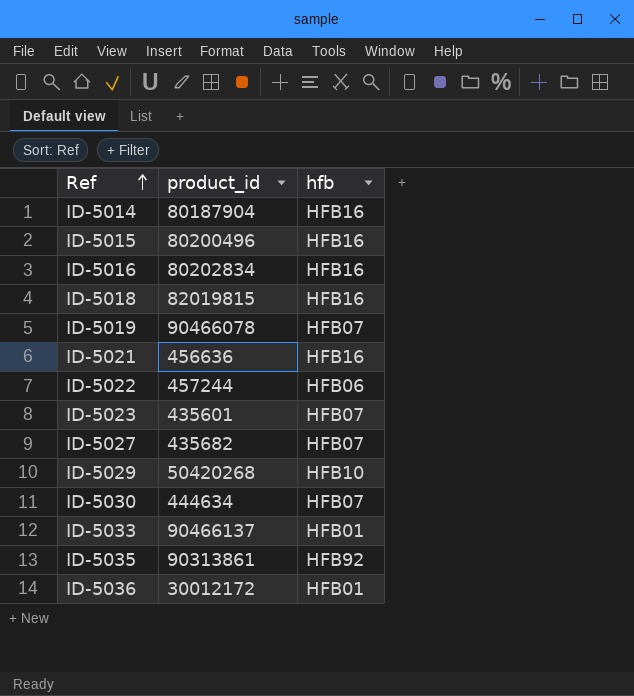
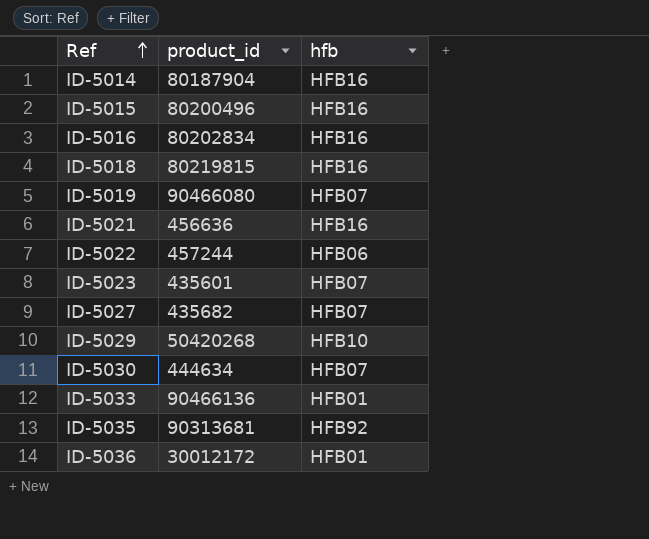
ID-5018 | product_id: 82019815 -> 80219815
ID-5019 | product_id: 90466078 -> 90466080
ID-5033 | product_id: 90466137 -> 90466136
ID-5035 | product_id: 90313861 -> 90313681

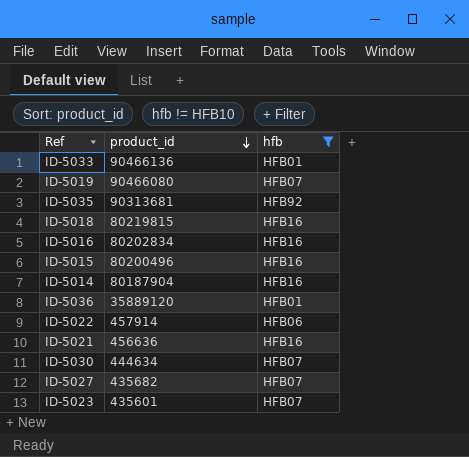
filter: none -> hfb != HFB10
row order: Ref ascending -> product_id descending
ID-5036 | product_id: 30012172 -> 35889120
ID-5022 | product_id: 457244 -> 457914

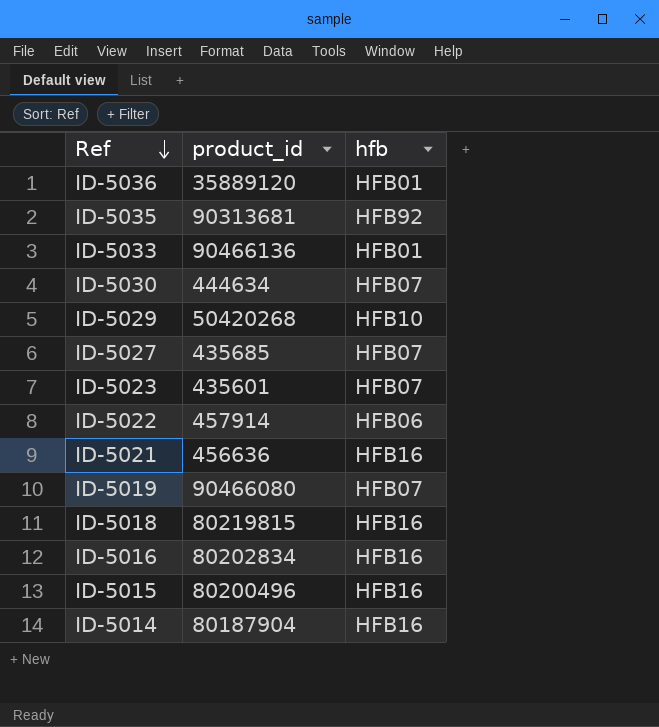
filter: hfb != HFB10 -> none
row order: product_id descending -> Ref descending
ID-5027 | product_id: 435682 -> 435685

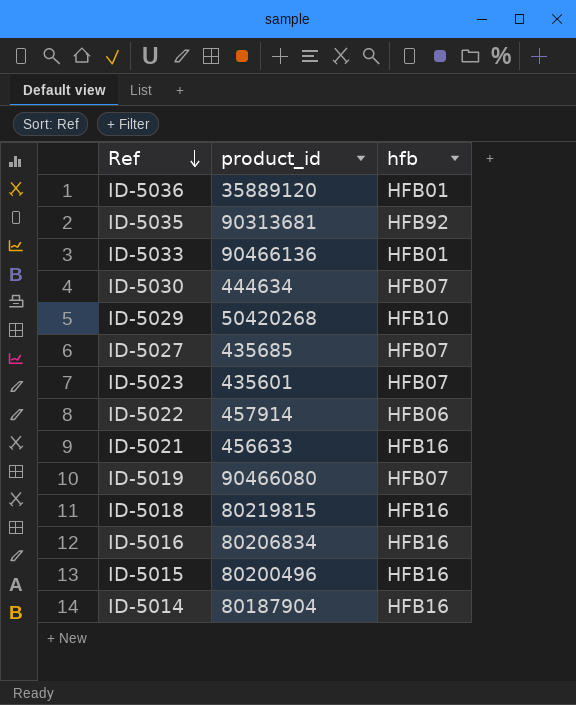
ID-5021 | product_id: 456636 -> 456633
ID-5016 | product_id: 80202834 -> 80206834

